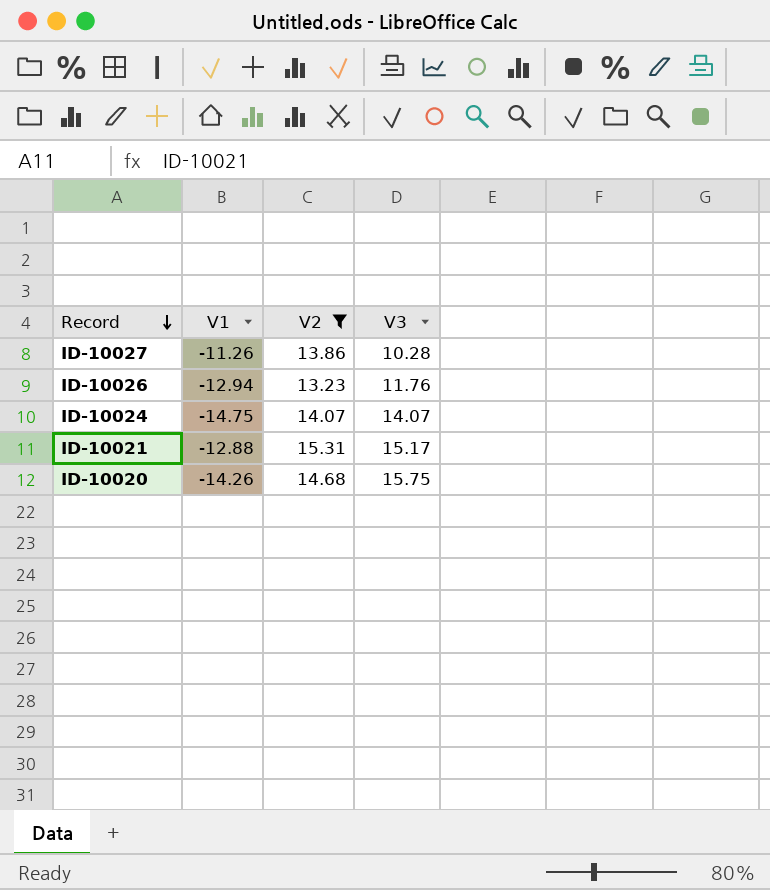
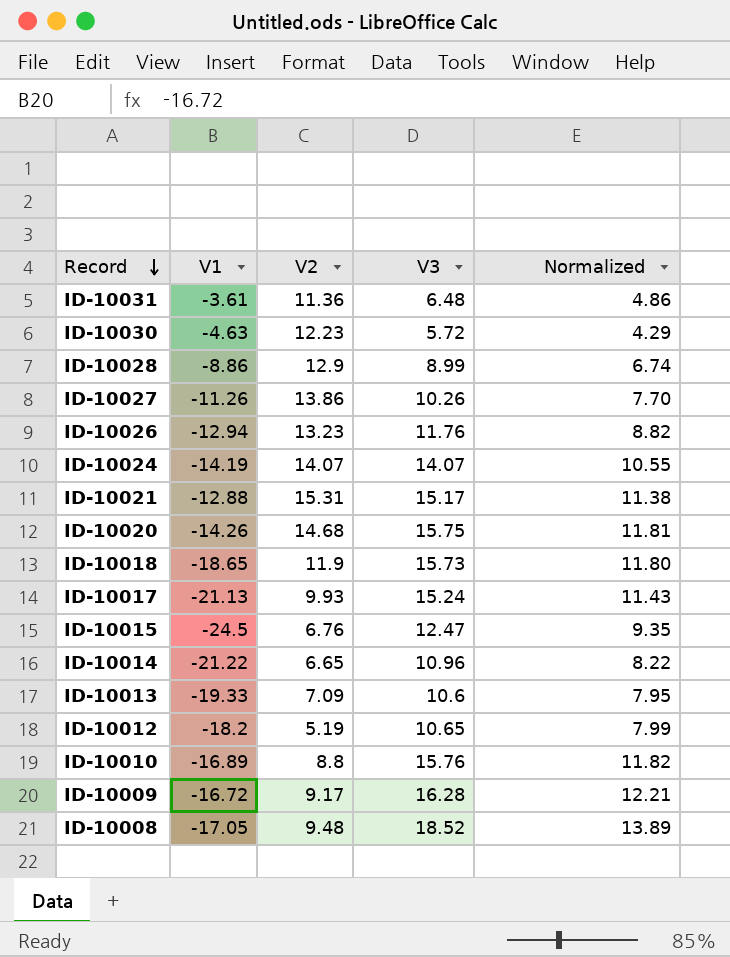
filter: V2 >= 13.23 -> none
column Normalized | formula: none -> [V3] * 0.75
ID-10027 | V3: 10.28 -> 10.26
ID-10024 | V1: -14.75 -> -14.19

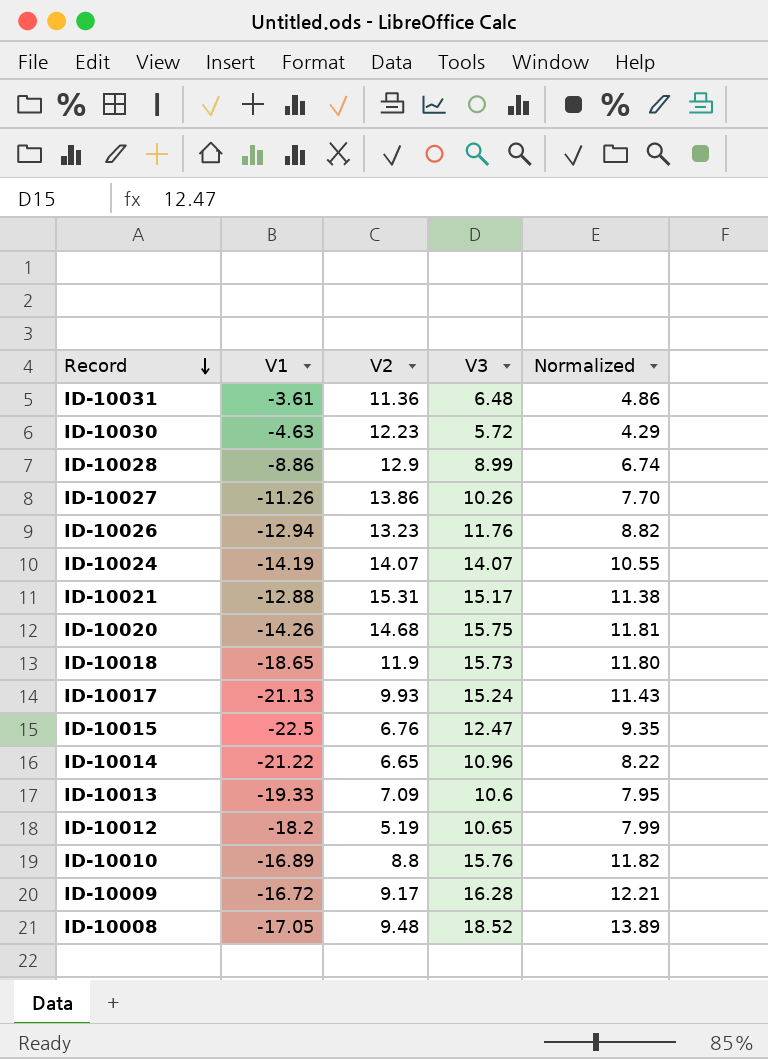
ID-10015 | V1: -24.5 -> -22.5

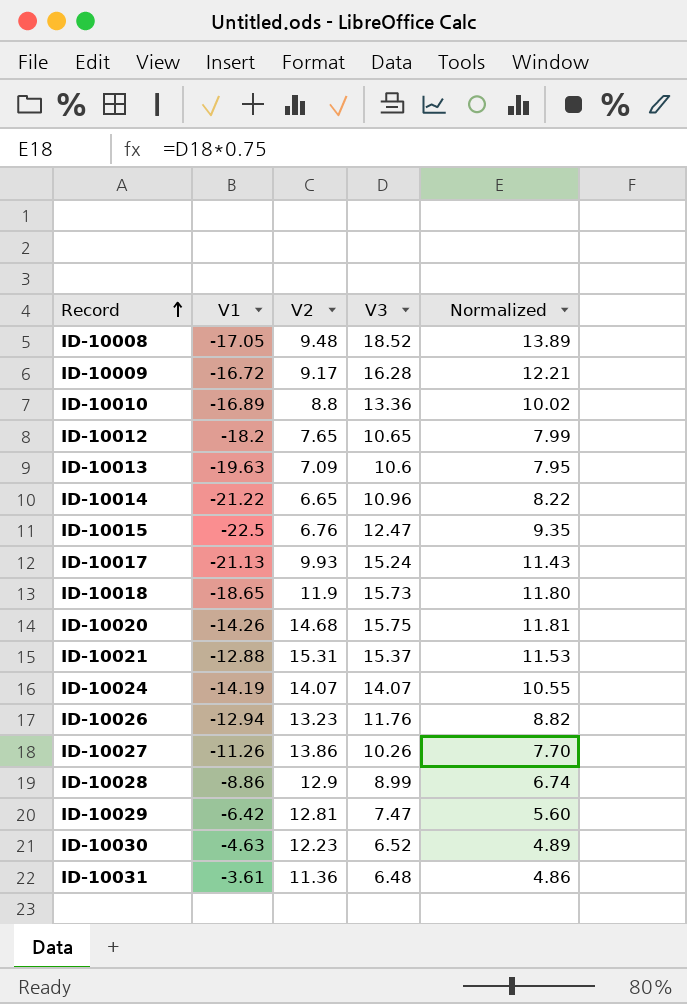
row order: Record descending -> Record ascending
ID-10010 | V3: 15.76 -> 13.36
ID-10010 | Normalized: 11.82 -> 10.02
ID-10012 | V2: 5.19 -> 7.65
ID-10013 | V1: -19.33 -> -19.63
ID-10021 | V3: 15.17 -> 15.37
ID-10021 | Normalized: 11.38 -> 11.53
row ID-10029: none -> -6.42 | 12.81 | 7.47 | 5.60
ID-10030 | V3: 5.72 -> 6.52
ID-10030 | Normalized: 4.29 -> 4.89

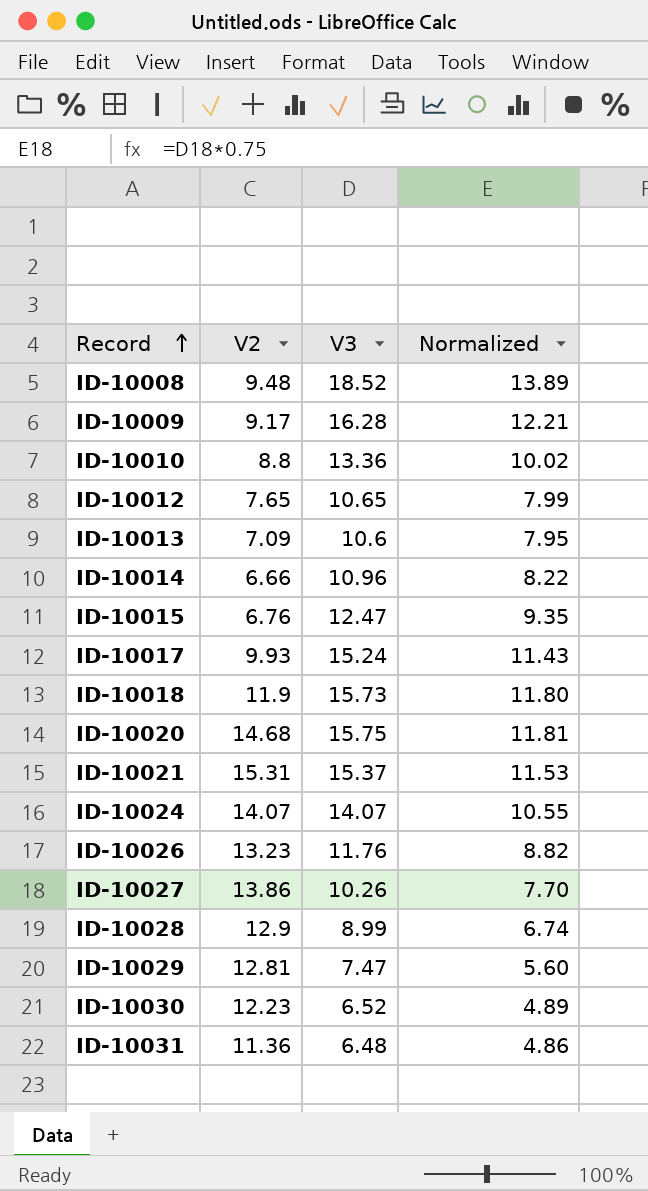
column V1 | position: 2 -> none
ID-10014 | V2: 6.65 -> 6.66

